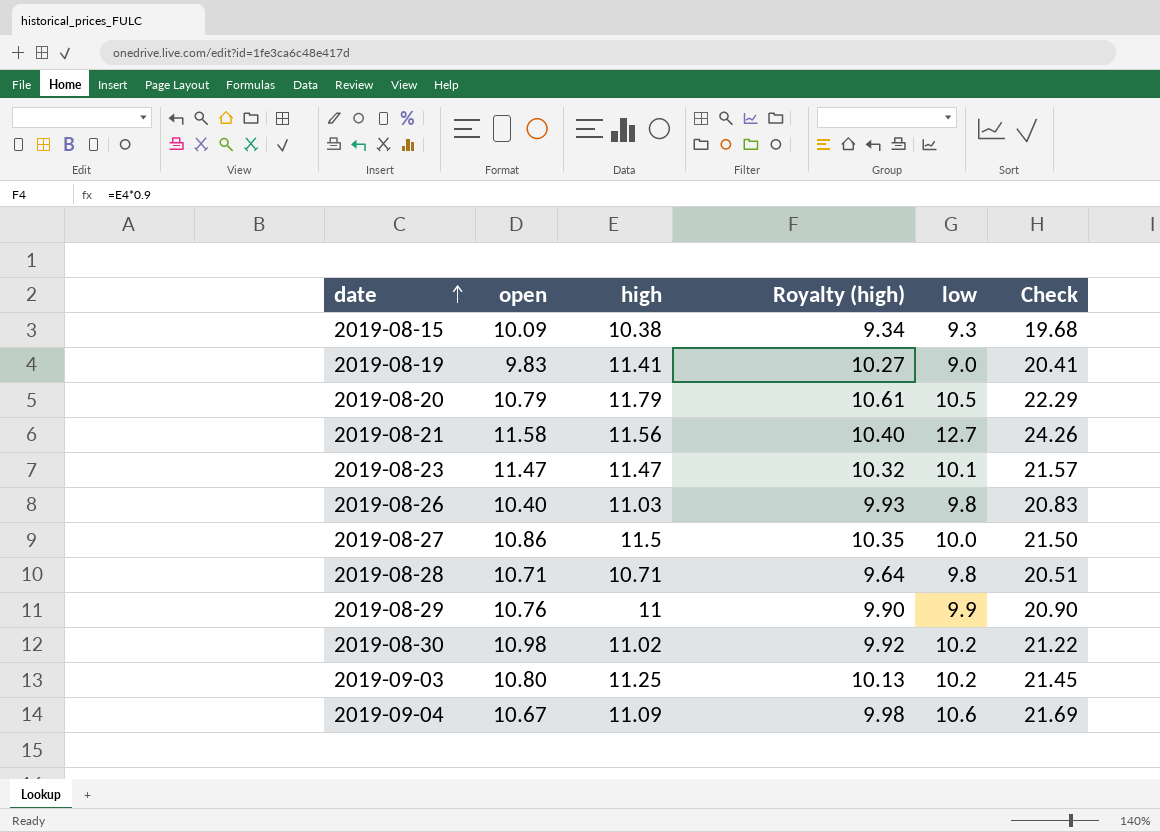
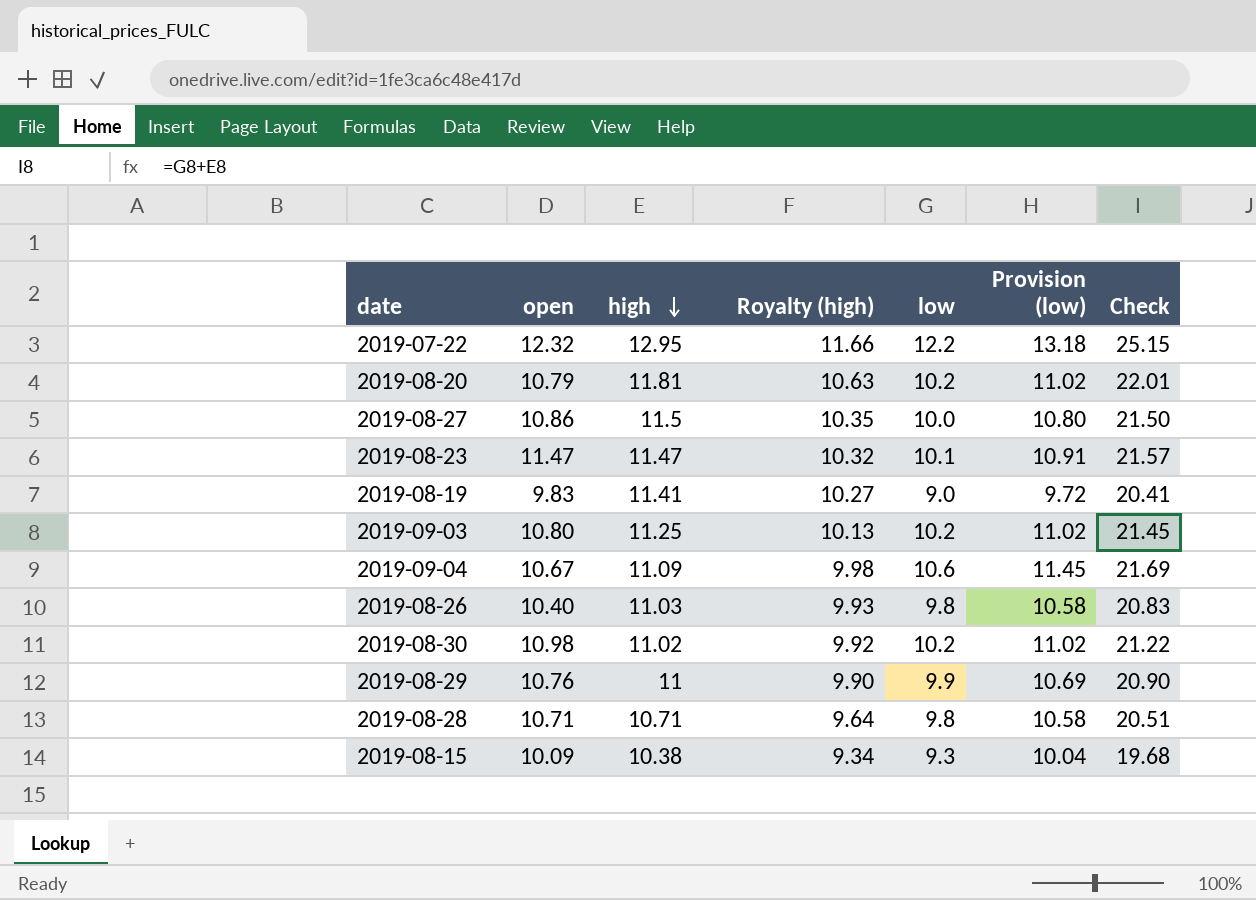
row order: date ascending -> high descending
column Provision (low) | formula: none -> [low] * 1.08
row 2019-08-21: 11.58 | 11.56 | 10.40 | 12.7 | 24.26 -> none
row 2019-07-22: none -> 12.32 | 12.95 | 11.66 | 12.2 | 13.18 | 25.15
2019-08-20 | high: 11.79 -> 11.81
2019-08-20 | Royalty (high): 10.61 -> 10.63
2019-08-20 | low: 10.5 -> 10.2
2019-08-20 | Check: 22.29 -> 22.01

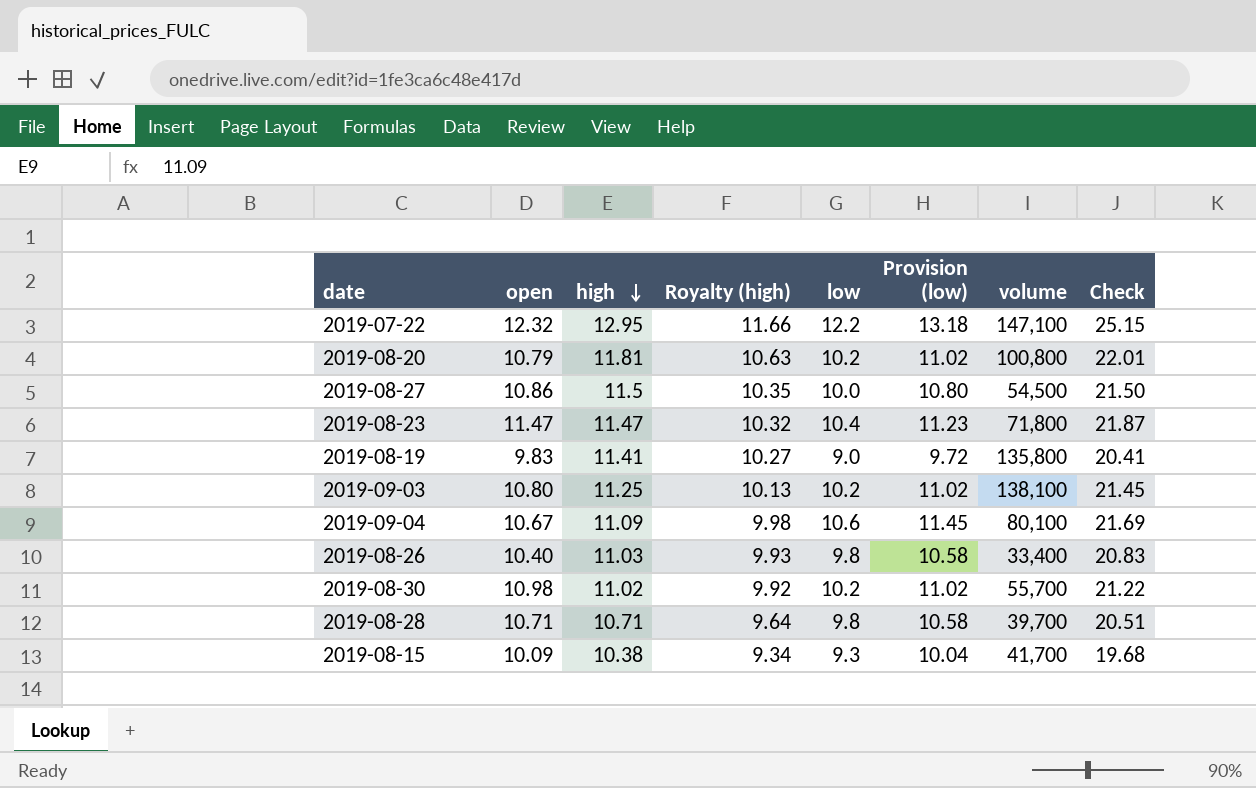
column volume | position: none -> 7
row 2019-08-29: 10.76 | 11 | 9.90 | 9.9 | 10.69 | 20.90 -> none
2019-08-23 | low: 10.1 -> 10.4
2019-08-23 | Provision (low): 10.91 -> 11.23
2019-08-23 | Check: 21.57 -> 21.87

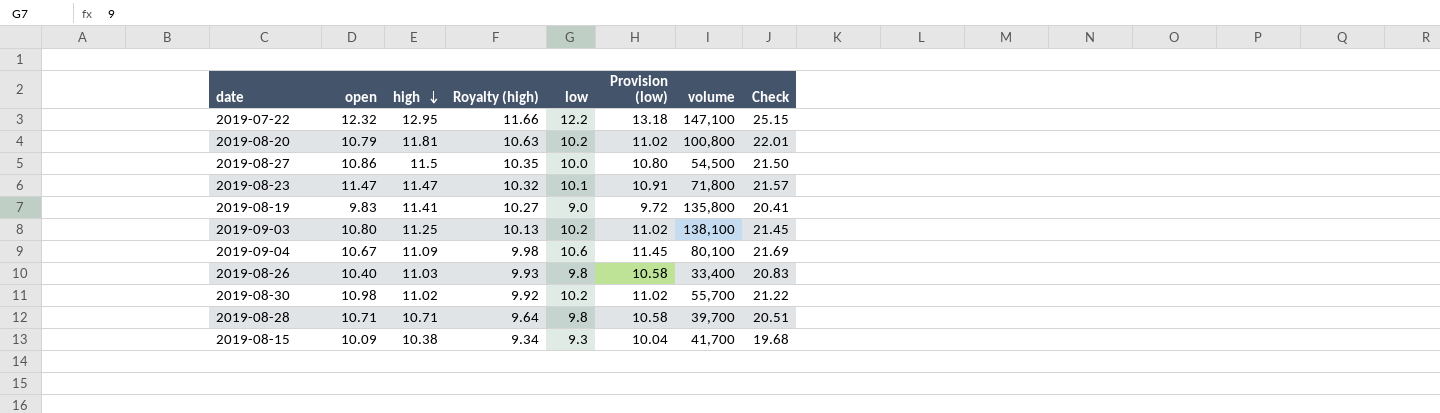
2019-08-23 | low: 10.4 -> 10.1
2019-08-23 | Provision (low): 11.23 -> 10.91
2019-08-23 | Check: 21.87 -> 21.57

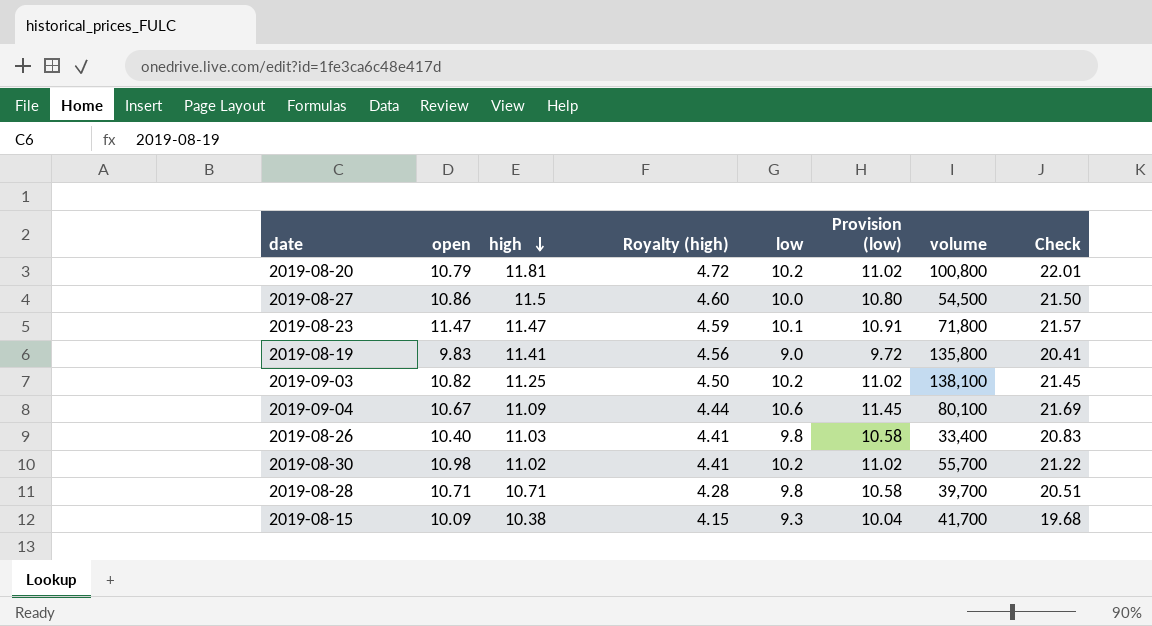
column Royalty (high) | formula: [high] * 0.9 -> [high] * 0.4
row 2019-07-22: 12.32 | 12.95 | 11.66 | 12.2 | 13.18 | 147,100 | 25.15 -> none
2019-09-03 | open: 10.80 -> 10.82

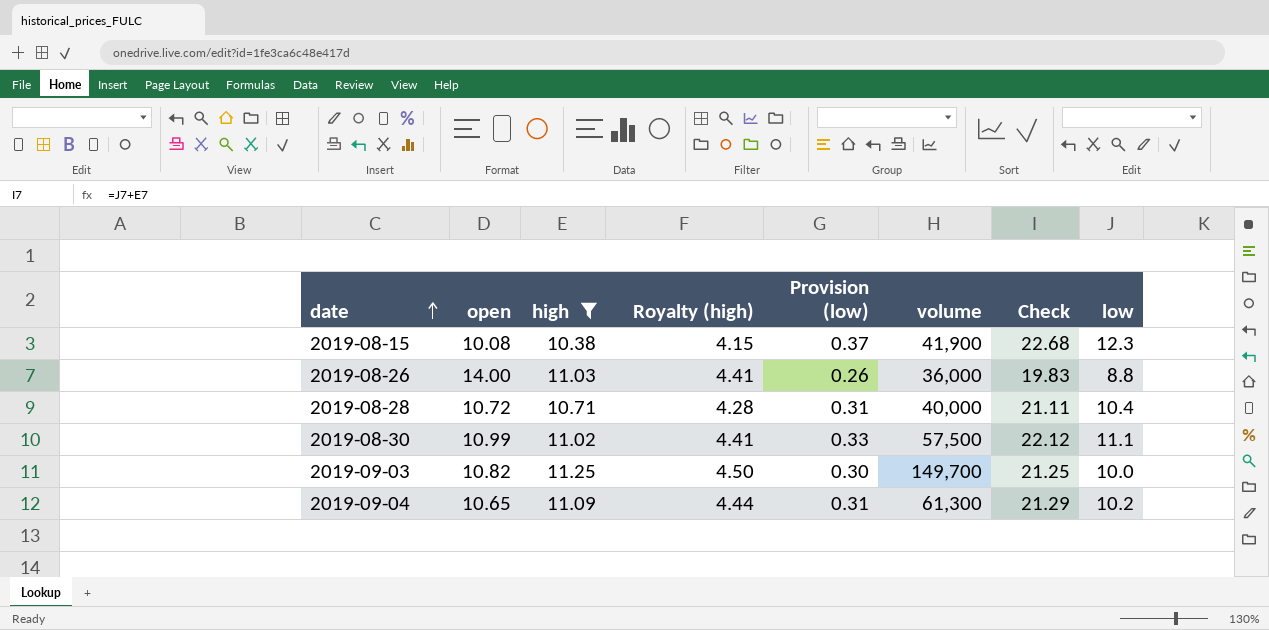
filter: none -> high <= 11.25
row order: high descending -> date ascending
column Provision (low) | formula: [low] * 1.08 -> [low] * 0.03
column low | position: 5 -> 8
2019-08-15 | open: 10.09 -> 10.08
2019-08-15 | volume: 41,700 -> 41,900
2019-08-15 | Check: 19.68 -> 22.68
2019-08-15 | low: 9.3 -> 12.3
2019-08-26 | open: 10.40 -> 14.00
2019-08-26 | volume: 33,400 -> 36,000
2019-08-26 | Check: 20.83 -> 19.83
2019-08-26 | low: 9.8 -> 8.8
2019-08-28 | open: 10.71 -> 10.72
2019-08-28 | volume: 39,700 -> 40,000
2019-08-28 | Check: 20.51 -> 21.11
2019-08-28 | low: 9.8 -> 10.4
2019-08-30 | open: 10.98 -> 10.99
2019-08-30 | volume: 55,700 -> 57,500
2019-08-30 | Check: 21.22 -> 22.12
2019-08-30 | low: 10.2 -> 11.1
2019-09-03 | volume: 138,100 -> 149,700
2019-09-03 | Check: 21.45 -> 21.25
2019-09-03 | low: 10.2 -> 10.0
2019-09-04 | open: 10.67 -> 10.65
2019-09-04 | volume: 80,100 -> 61,300
2019-09-04 | Check: 21.69 -> 21.29
2019-09-04 | low: 10.6 -> 10.2

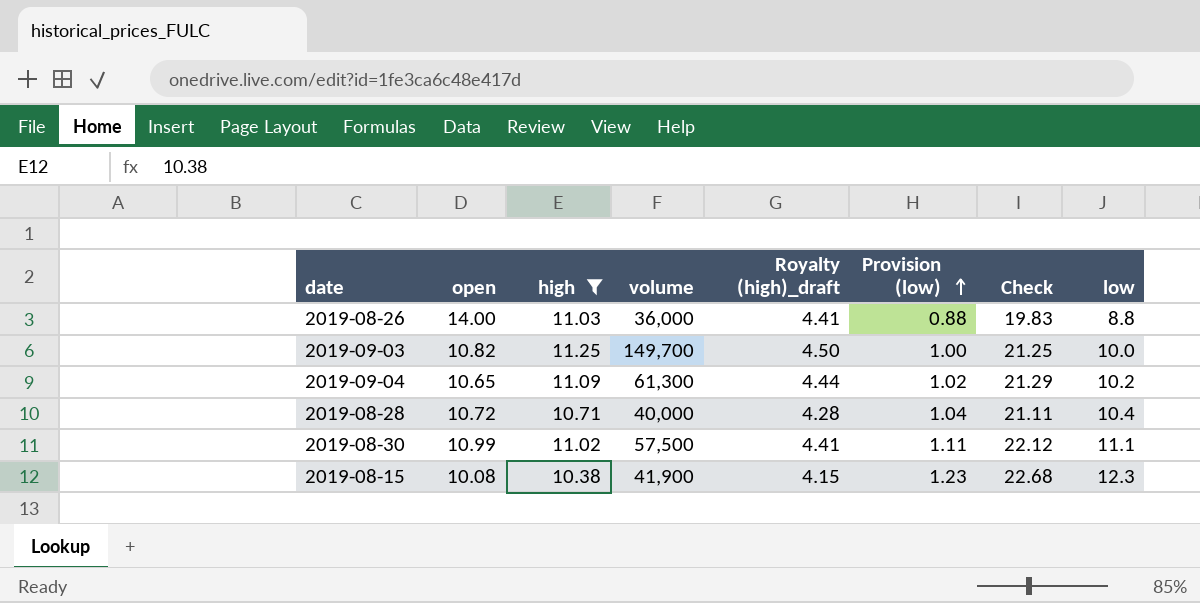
row order: date ascending -> Provision (low) ascending
column volume | position: 6 -> 4
column name: Royalty (high) -> Royalty (high)_draft
column Provision (low) | formula: [low] * 0.03 -> [low] * 0.1

